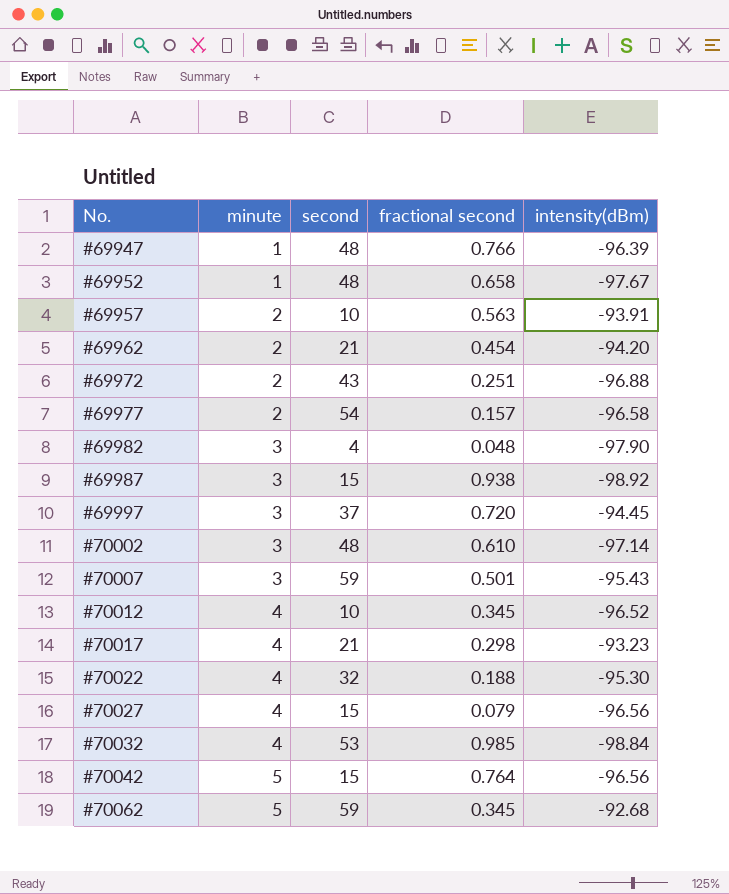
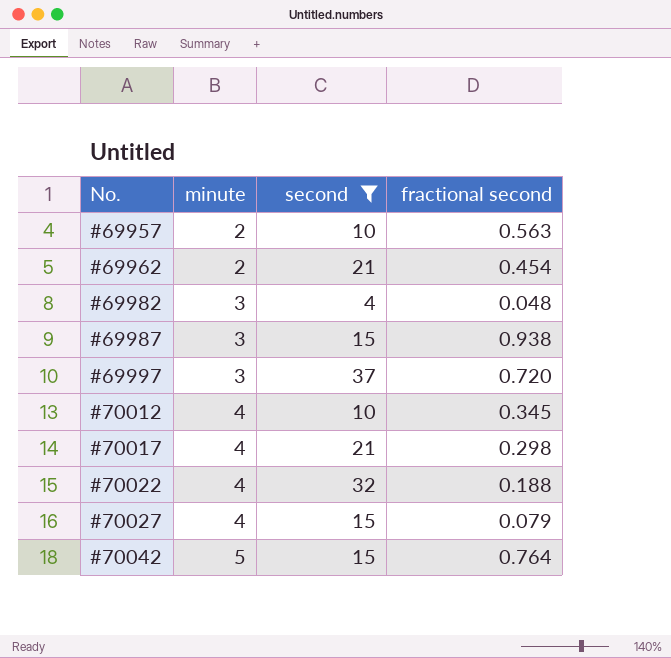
filter: none -> second <= 37
column intensity(dBm) | position: 5 -> none

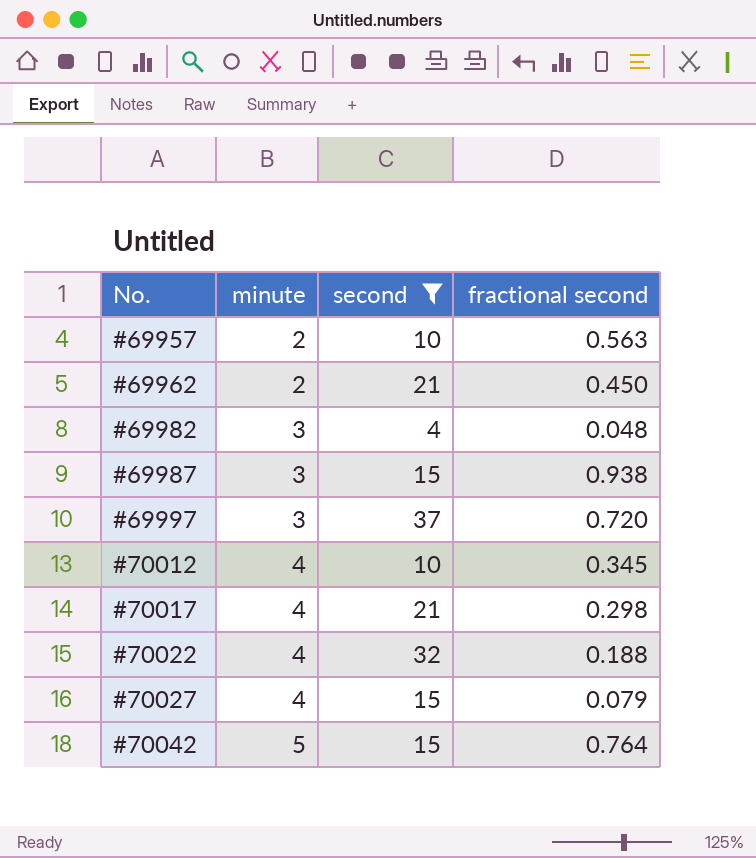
#69962 | fractional second: 0.454 -> 0.450

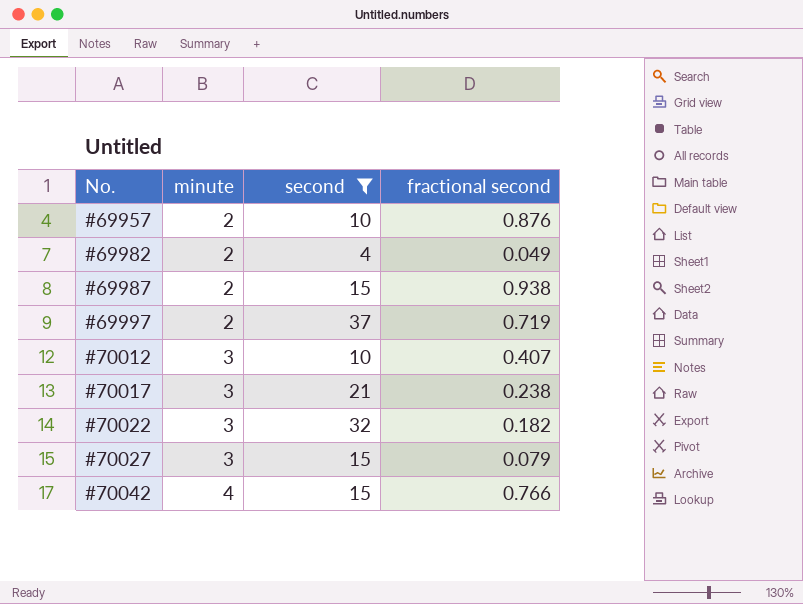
row #69962: 2 | 21 | 0.450 -> none
#69957 | fractional second: 0.563 -> 0.876
#69982 | minute: 3 -> 2
#69982 | fractional second: 0.048 -> 0.049
#69987 | minute: 3 -> 2
#69997 | minute: 3 -> 2
#69997 | fractional second: 0.720 -> 0.719
#70012 | minute: 4 -> 3
#70012 | fractional second: 0.345 -> 0.407
#70017 | minute: 4 -> 3
#70017 | fractional second: 0.298 -> 0.238
#70022 | minute: 4 -> 3
#70022 | fractional second: 0.188 -> 0.182
#70027 | minute: 4 -> 3
#70042 | minute: 5 -> 4
#70042 | fractional second: 0.764 -> 0.766

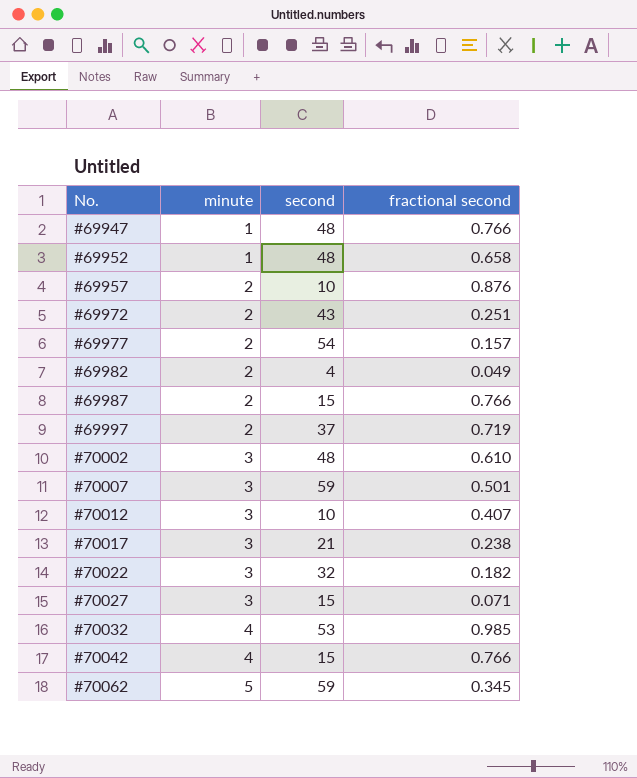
filter: second <= 37 -> none
#69987 | fractional second: 0.938 -> 0.766
#70027 | fractional second: 0.079 -> 0.071

